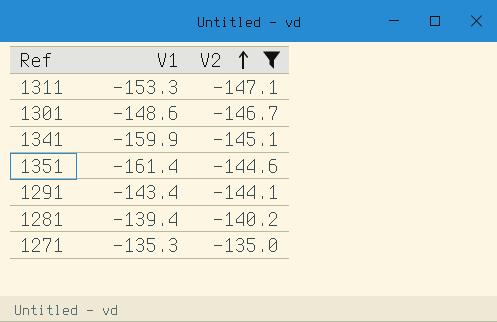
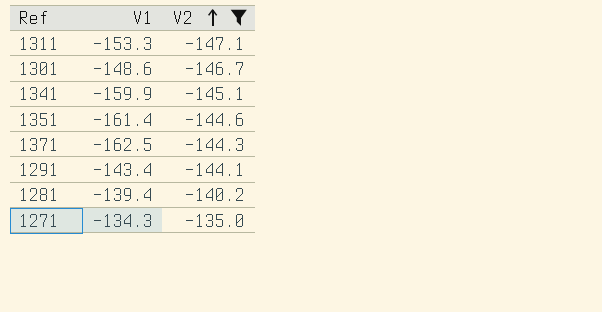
row 1371: none -> -162.5 | -144.3
1271 | V1: -135.3 -> -134.3

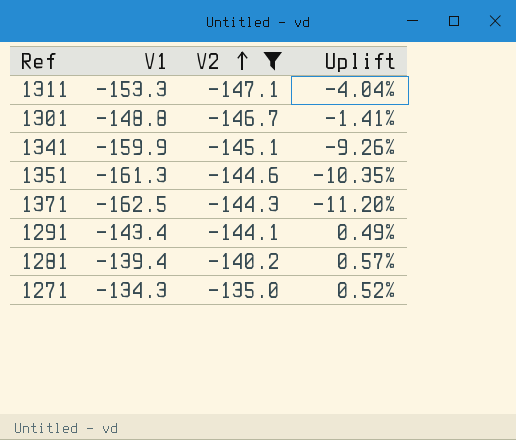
column Uplift | formula: none -> ([V2] - [V1]) / [V1]
1301 | V1: -148.6 -> -148.8
1351 | V1: -161.4 -> -161.3

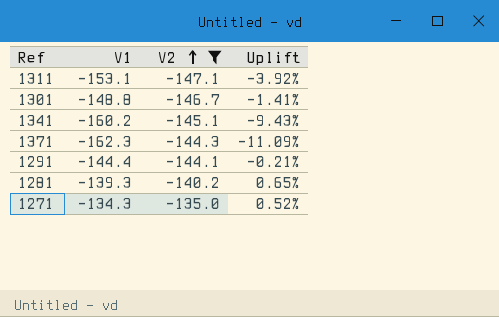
row 1351: -161.3 | -144.6 | -10.35% -> none
1311 | V1: -153.3 -> -153.1
1311 | Uplift: -4.04% -> -3.92%
1341 | V1: -159.9 -> -160.2
1341 | Uplift: -9.26% -> -9.43%
1371 | V1: -162.5 -> -162.3
1371 | Uplift: -11.20% -> -11.09%
1291 | V1: -143.4 -> -144.4
1291 | Uplift: 0.49% -> -0.21%
1281 | V1: -139.4 -> -139.3
1281 | Uplift: 0.57% -> 0.65%

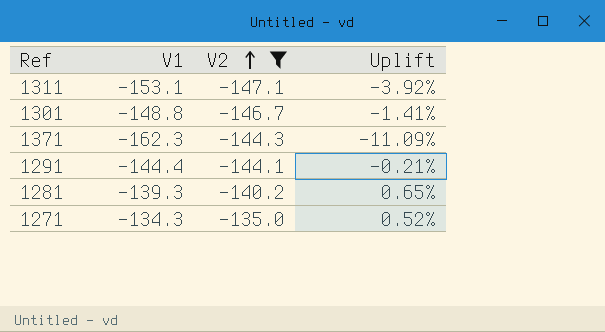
row 1341: -160.2 | -145.1 | -9.43% -> none

